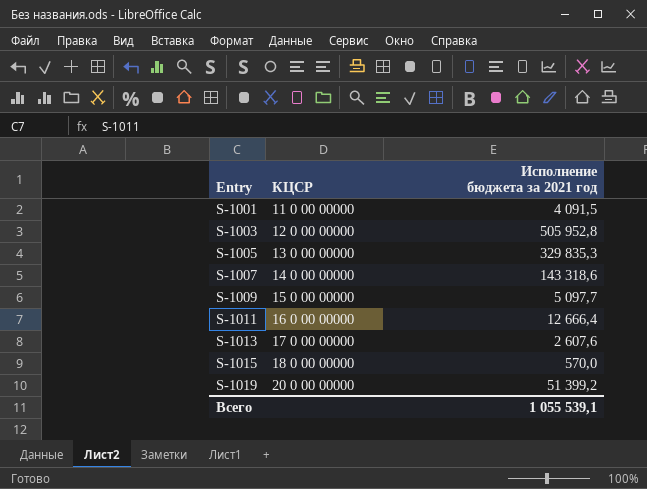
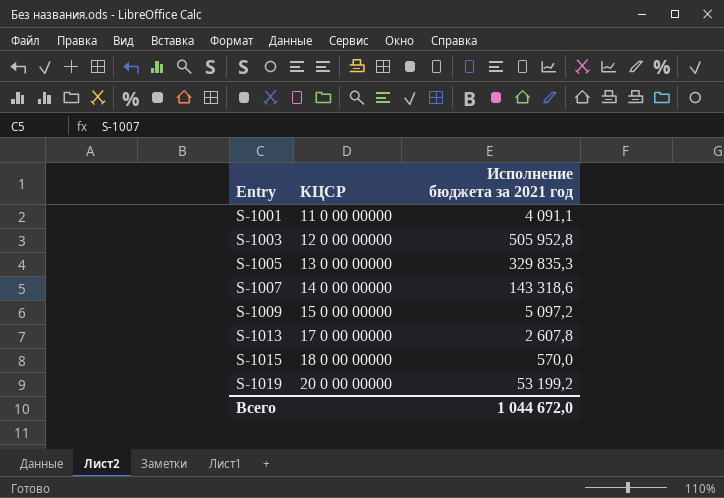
row S-1011: 16 0 00 00000 | 12 666,4 -> none
S-1001 | Исполнение бюджета за 2021 год: 4 091,5 -> 4 091,1
S-1009 | Исполнение бюджета за 2021 год: 5 097,7 -> 5 097,2
S-1013 | Исполнение бюджета за 2021 год: 2 607,6 -> 2 607,8
S-1019 | Исполнение бюджета за 2021 год: 51 399,2 -> 53 199,2
Всего | Исполнение бюджета за 2021 год: 1 055 539,1 -> 1 044 672,0

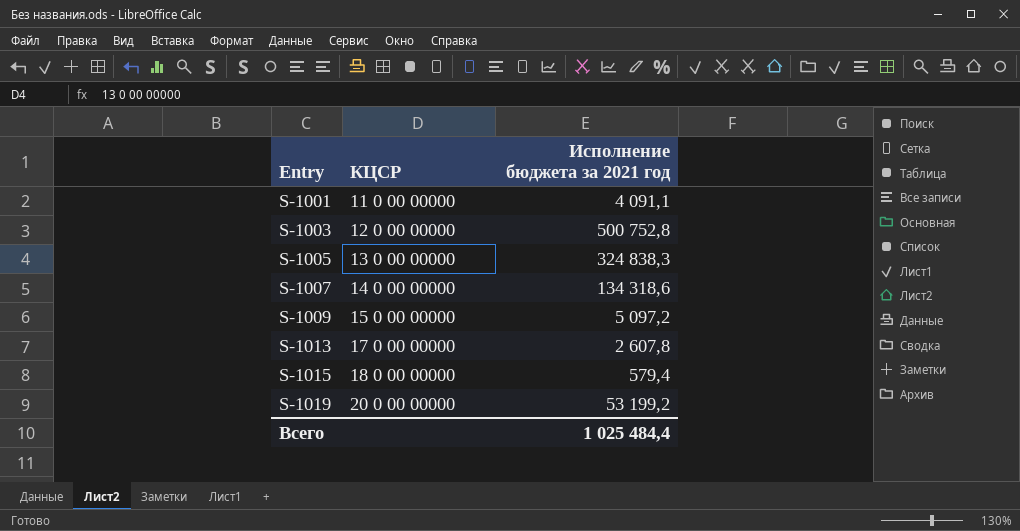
S-1003 | Исполнение бюджета за 2021 год: 505 952,8 -> 500 752,8
S-1005 | Исполнение бюджета за 2021 год: 329 835,3 -> 324 838,3
S-1007 | Исполнение бюджета за 2021 год: 143 318,6 -> 134 318,6
S-1015 | Исполнение бюджета за 2021 год: 570,0 -> 579,4
Всего | Исполнение бюджета за 2021 год: 1 044 672,0 -> 1 025 484,4

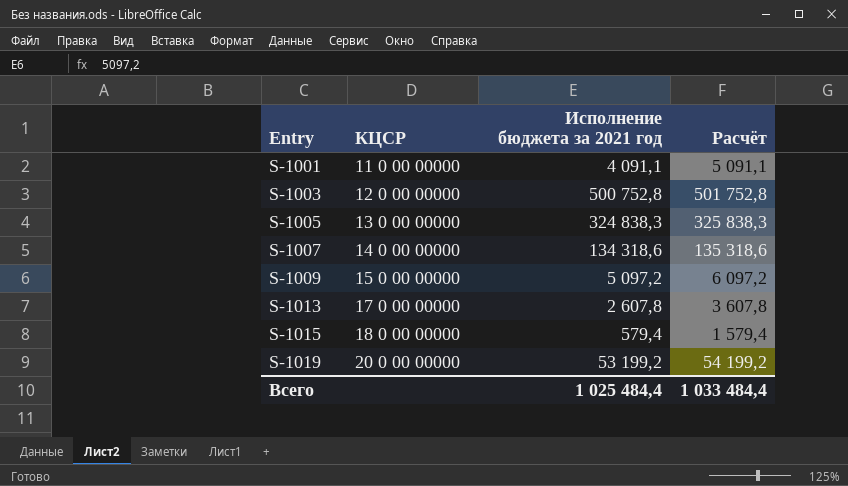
column Расчёт | formula: none -> [Исполнение бюджета за 2021 год] + 1000

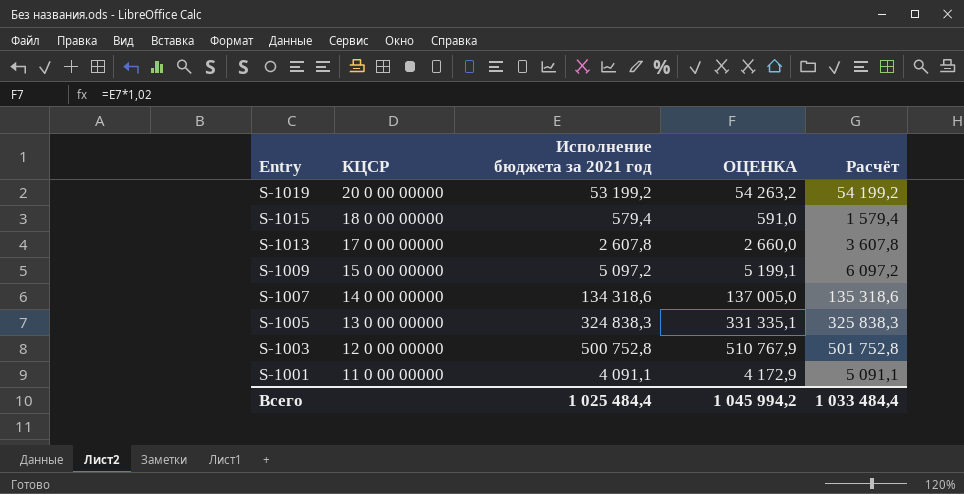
row order: Entry ascending -> Entry descending
column ОЦЕНКА | formula: none -> [Исполнение бюджета за 2021 год] * 1,02

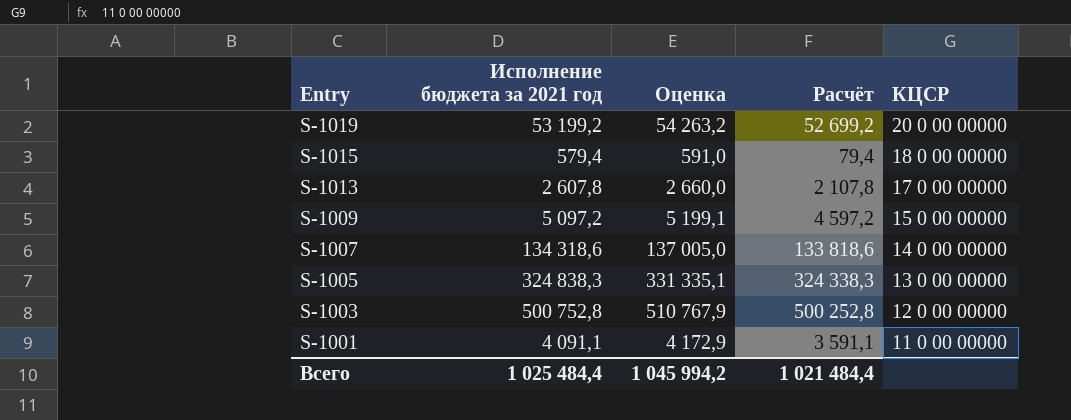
column name: ОЦЕНКА -> Оценка
column Расчёт | formula: [Исполнение бюджета за 2021 год] + 1000 -> [Исполнение бюджета за 2021 год] - 500
column КЦСР | position: 2 -> 5
Всего | Расчёт: 1 033 484,4 -> 1 021 484,4

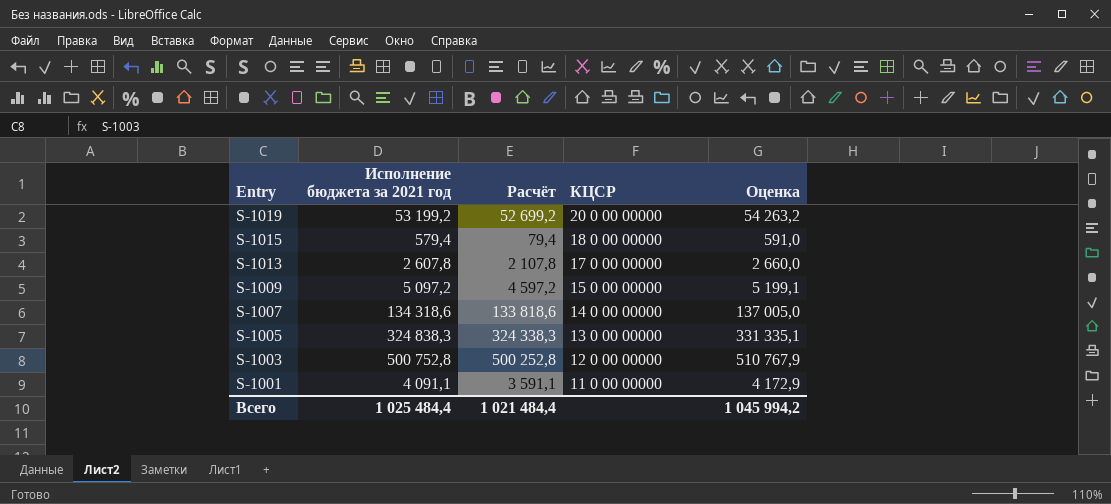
column Оценка | position: 3 -> 5

